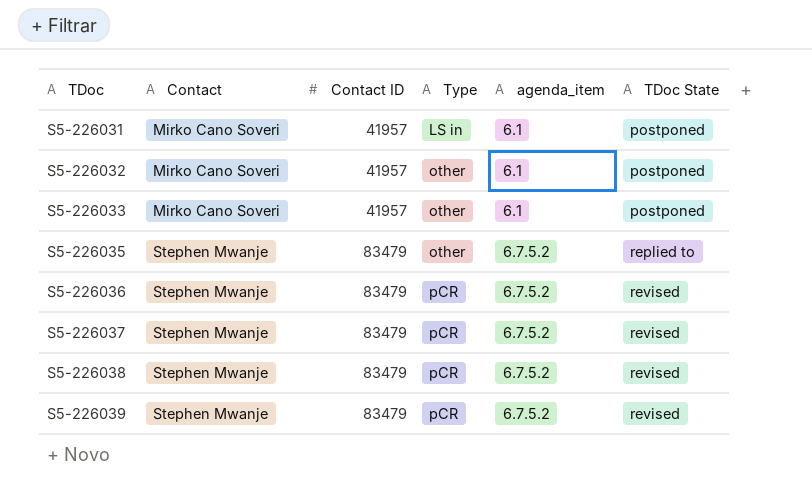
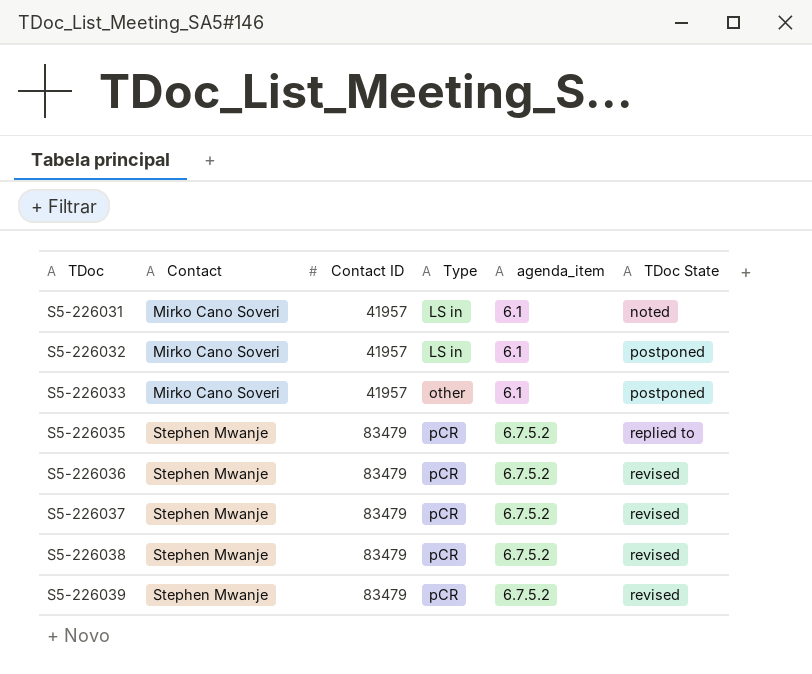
S5-226031 | TDoc State: postponed -> noted
S5-226032 | Type: other -> LS in
S5-226035 | Type: other -> pCR

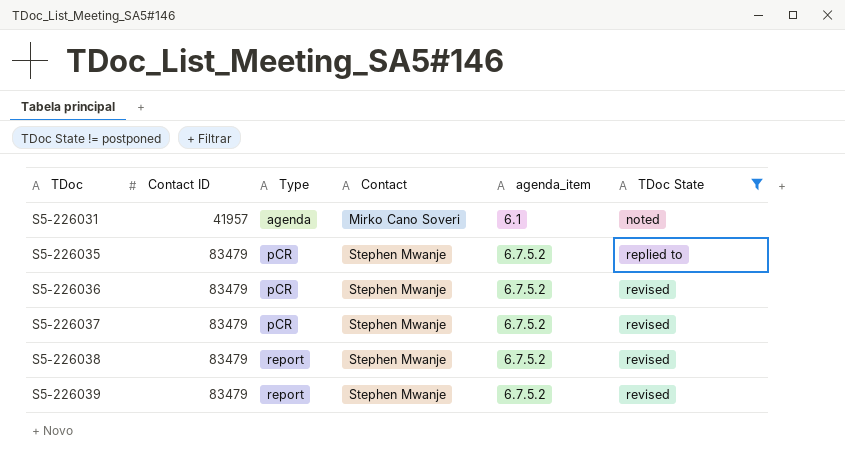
filter: none -> TDoc State != postponed
column Contact | position: 2 -> 4
S5-226031 | Type: LS in -> agenda
S5-226038 | Type: pCR -> report
S5-226039 | Type: pCR -> report

